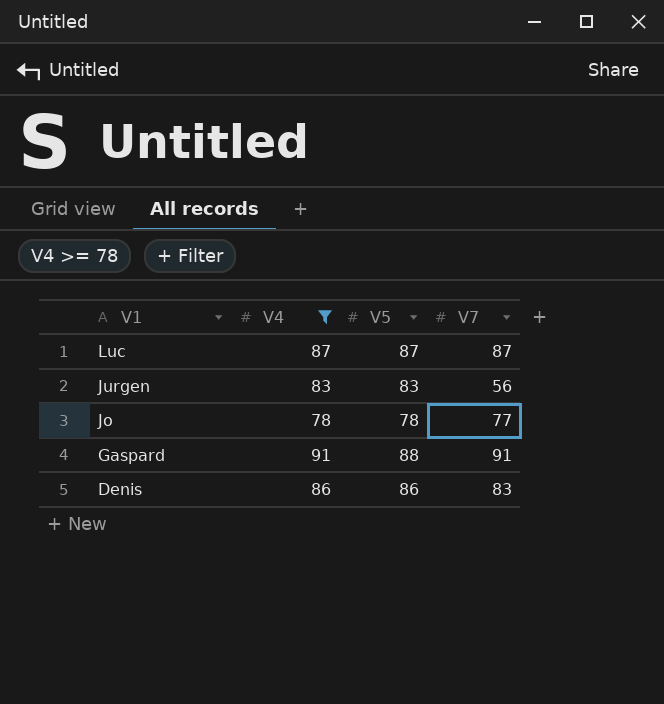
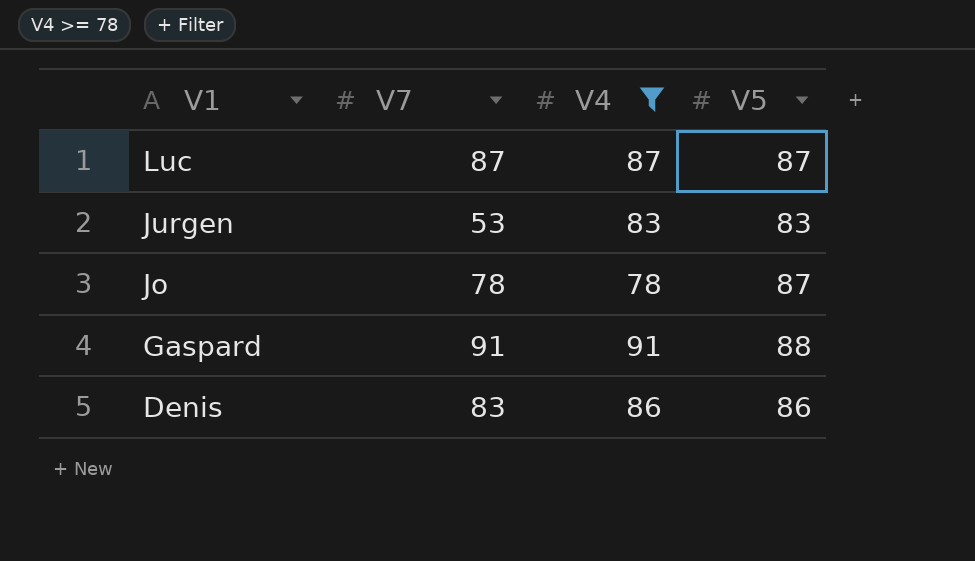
column V7 | position: 4 -> 2
Jurgen | V7: 56 -> 53
Jo | V7: 77 -> 78
Jo | V5: 78 -> 87

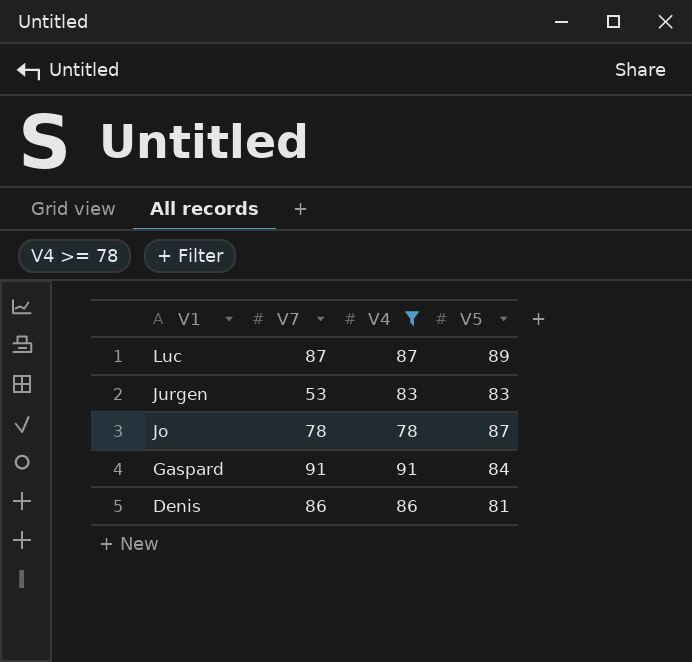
Luc | V5: 87 -> 89
Gaspard | V5: 88 -> 84
Denis | V7: 83 -> 86
Denis | V5: 86 -> 81

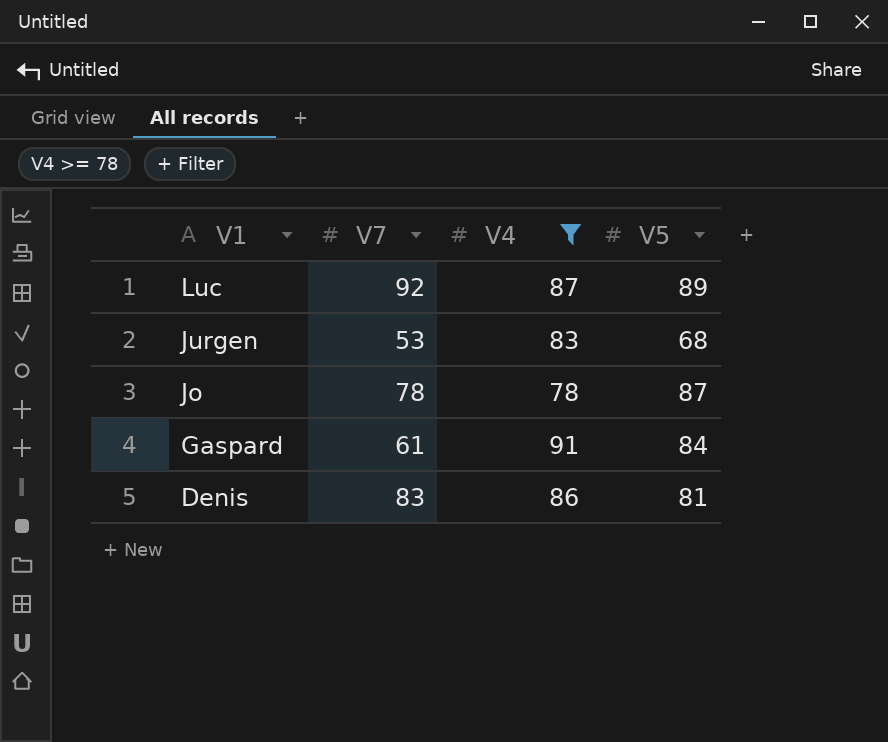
Luc | V7: 87 -> 92
Jurgen | V5: 83 -> 68
Gaspard | V7: 91 -> 61
Denis | V7: 86 -> 83

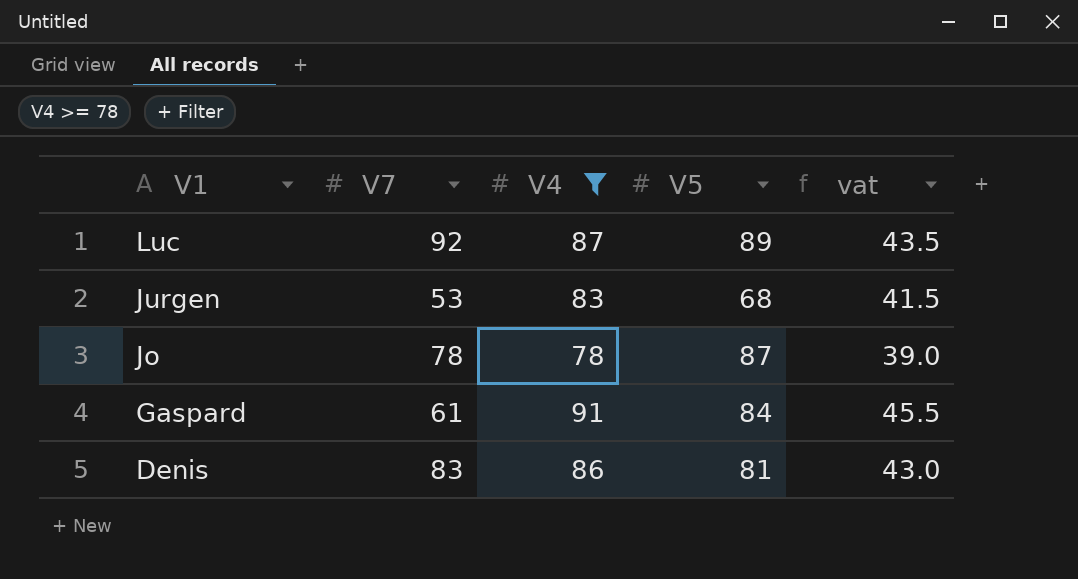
column vat | formula: none -> [V4] * 0.5

